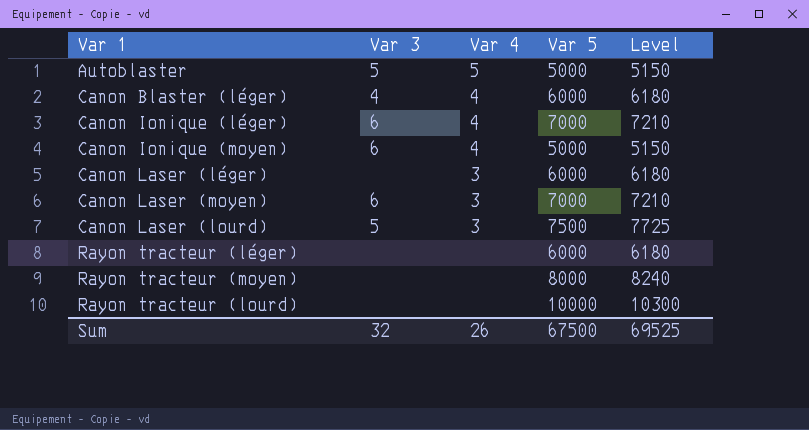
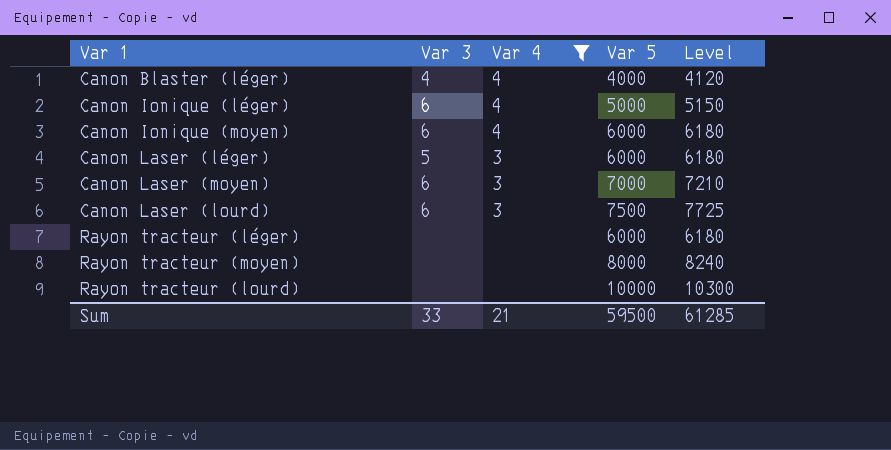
filter: none -> Var 4 != 5
Canon Blaster (léger) | Var 5: 6000 -> 4000
Canon Blaster (léger) | Level: 6180 -> 4120
Canon Ionique (léger) | Var 5: 7000 -> 5000
Canon Ionique (léger) | Level: 7210 -> 5150
Canon Ionique (moyen) | Var 5: 5000 -> 6000
Canon Ionique (moyen) | Level: 5150 -> 6180
Canon Laser (léger) | Var 3: none -> 5
Canon Laser (lourd) | Var 3: 5 -> 6
Sum | Var 3: 32 -> 33
Sum | Var 4: 26 -> 21
Sum | Var 5: 67500 -> 59500
Sum | Level: 69525 -> 61285

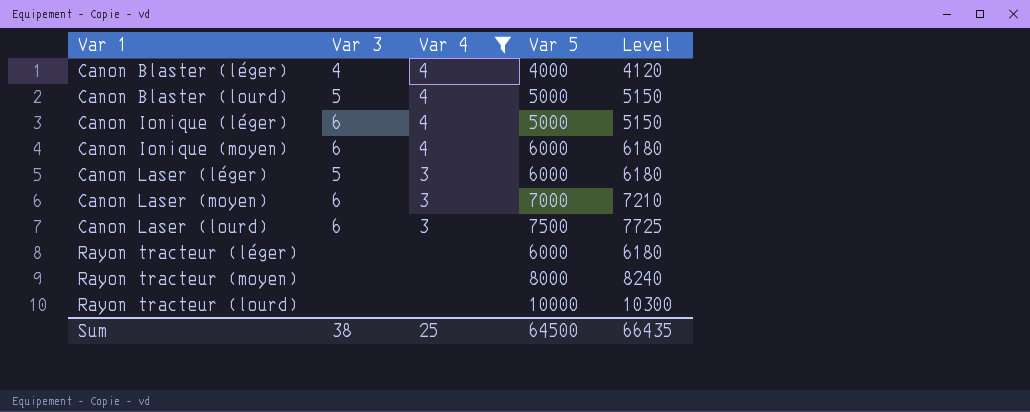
row Canon Blaster (lourd): none -> 5 | 4 | 5000 | 5150
Sum | Var 3: 33 -> 38
Sum | Var 4: 21 -> 25
Sum | Var 5: 59500 -> 64500
Sum | Level: 61285 -> 66435

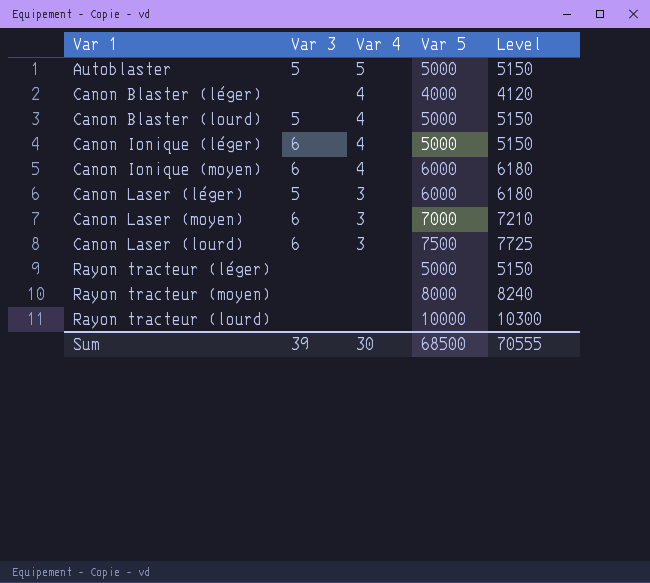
filter: Var 4 != 5 -> none
Canon Blaster (léger) | Var 3: 4 -> none
Rayon tracteur (léger) | Var 5: 6000 -> 5000
Rayon tracteur (léger) | Level: 6180 -> 5150
Sum | Var 3: 38 -> 39
Sum | Var 4: 25 -> 30
Sum | Var 5: 64500 -> 68500
Sum | Level: 66435 -> 70555

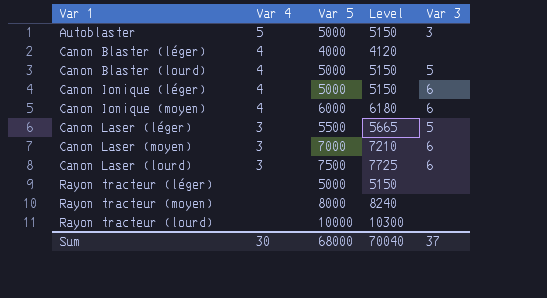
column Var 3 | position: 2 -> 5
Autoblaster | Var 3: 5 -> 3
Canon Laser (léger) | Var 5: 6000 -> 5500
Canon Laser (léger) | Level: 6180 -> 5665
Sum | Var 5: 68500 -> 68000
Sum | Level: 70555 -> 70040
Sum | Var 3: 39 -> 37

